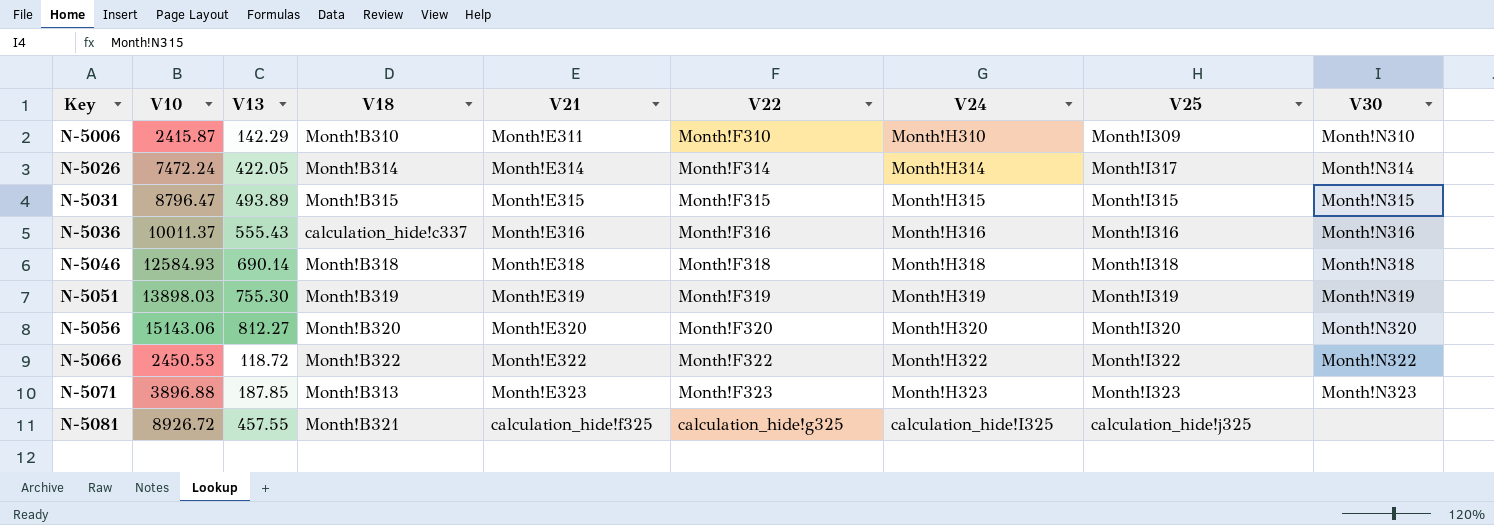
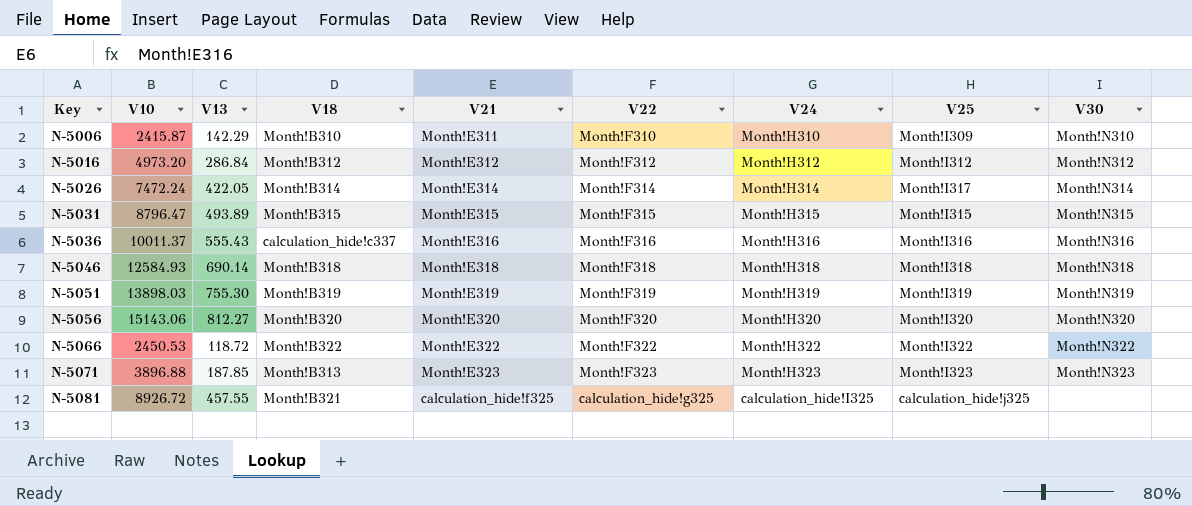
row N-5016: none -> 4973.20 | 286.84 | Month!B312 | Month!E312 | Month!F312 | Month!H312 | Month!I312 | Month!N312

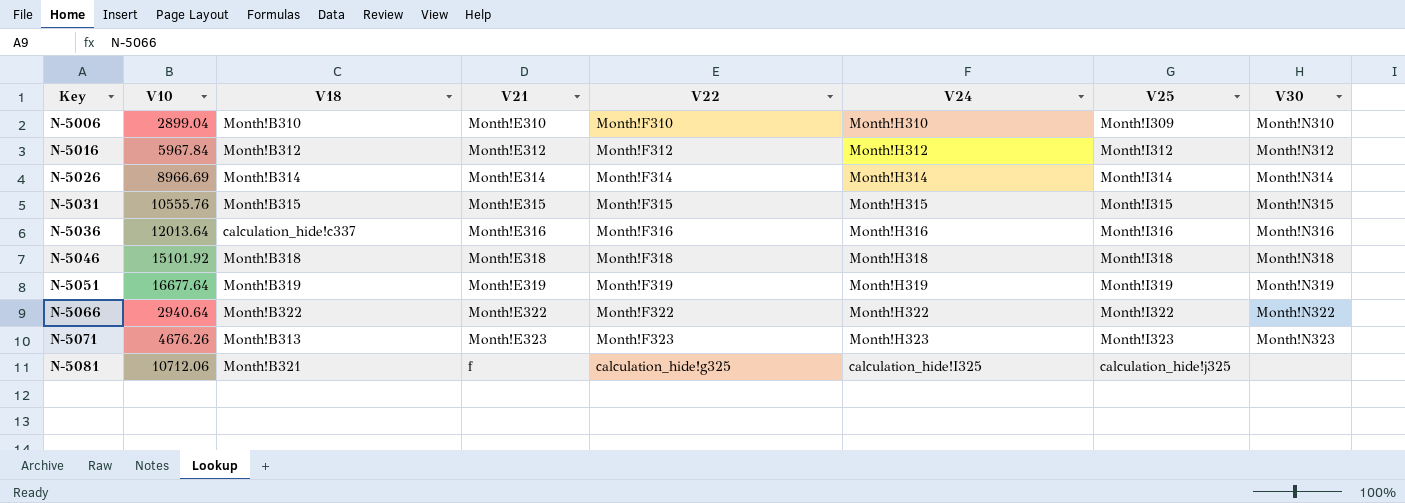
column V13 | position: 3 -> none
row N-5056: 15143.06 | 812.27 | Month!B320 | Month!E320 | Month!F320 | Month!H320 | Month!I320 | Month!N320 -> none
N-5006 | V10: 2415.87 -> 2899.04
N-5006 | V21: Month!E311 -> Month!E310
N-5016 | V10: 4973.20 -> 5967.84
N-5026 | V10: 7472.24 -> 8966.69
N-5026 | V25: Month!I317 -> Month!I314
N-5031 | V10: 8796.47 -> 10555.76
N-5036 | V10: 10011.37 -> 12013.64
N-5046 | V10: 12584.93 -> 15101.92
N-5051 | V10: 13898.03 -> 16677.64
N-5066 | V10: 2450.53 -> 2940.64
N-5071 | V10: 3896.88 -> 4676.26
N-5081 | V10: 8926.72 -> 10712.06
N-5081 | V21: calculation_hide!f325 -> f

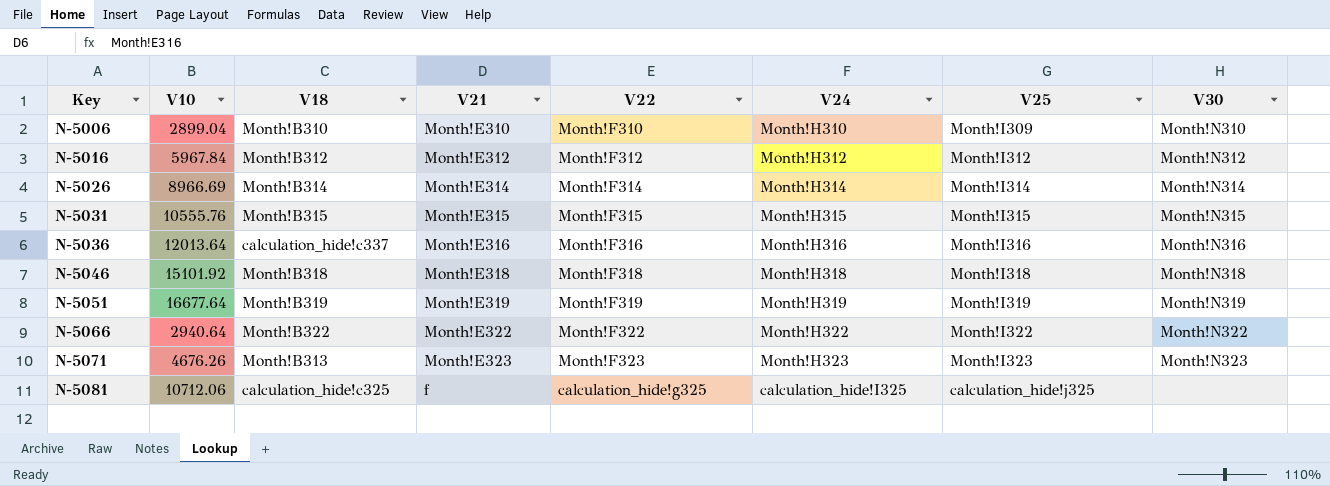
N-5081 | V18: Month!B321 -> calculation_hide!c325

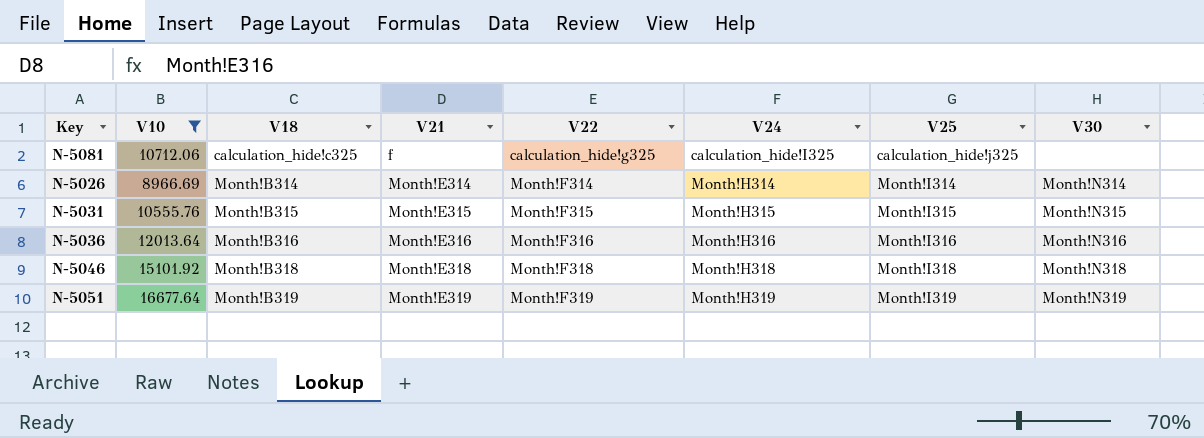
filter: none -> V10 >= 8966.69
row order: Key ascending -> V18 ascending
N-5036 | V18: calculation_hide!c337 -> Month!B316

